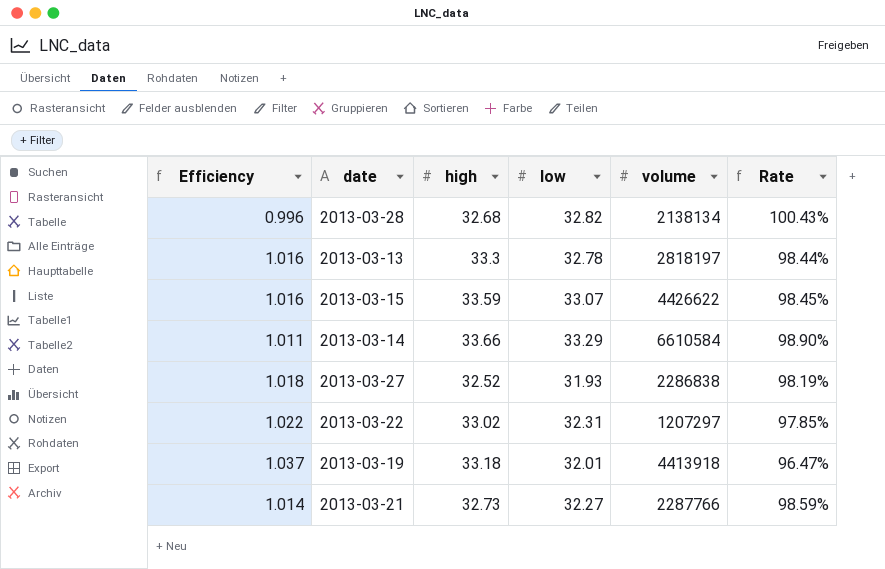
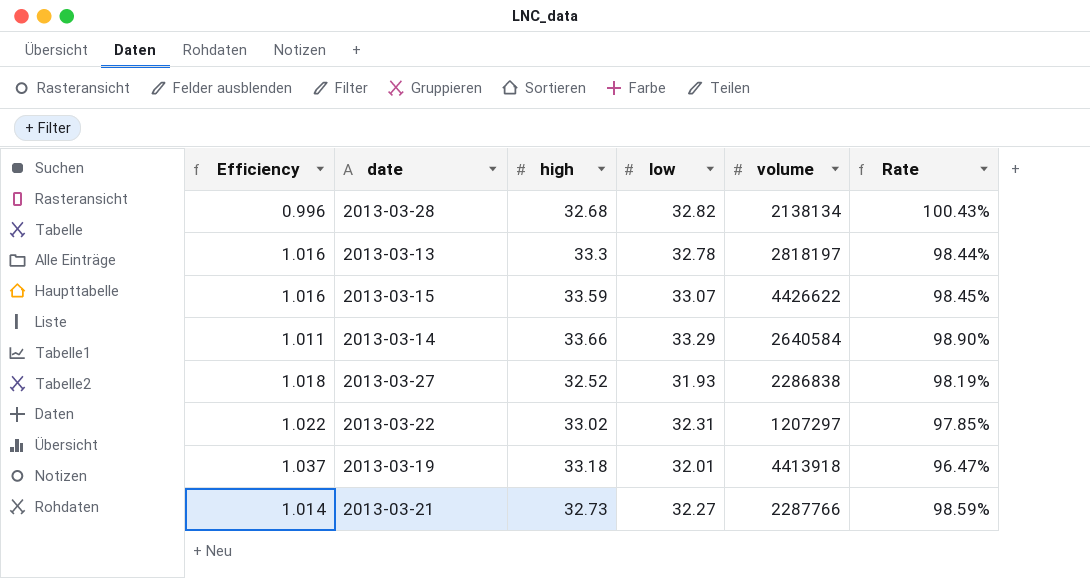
2013-03-14 | volume: 6610584 -> 2640584

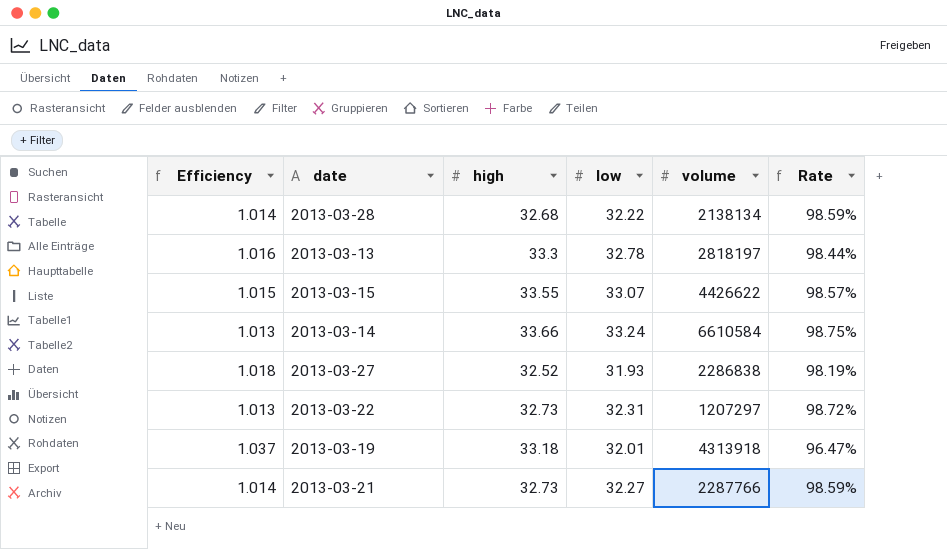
2013-03-28 | Efficiency: 0.996 -> 1.014
2013-03-28 | low: 32.82 -> 32.22
2013-03-28 | Rate: 100.43% -> 98.59%
2013-03-15 | Efficiency: 1.016 -> 1.015
2013-03-15 | high: 33.59 -> 33.55
2013-03-15 | Rate: 98.45% -> 98.57%
2013-03-14 | Efficiency: 1.011 -> 1.013
2013-03-14 | low: 33.29 -> 33.24
2013-03-14 | volume: 2640584 -> 6610584
2013-03-14 | Rate: 98.90% -> 98.75%
2013-03-22 | Efficiency: 1.022 -> 1.013
2013-03-22 | high: 33.02 -> 32.73
2013-03-22 | Rate: 97.85% -> 98.72%
2013-03-19 | volume: 4413918 -> 4313918

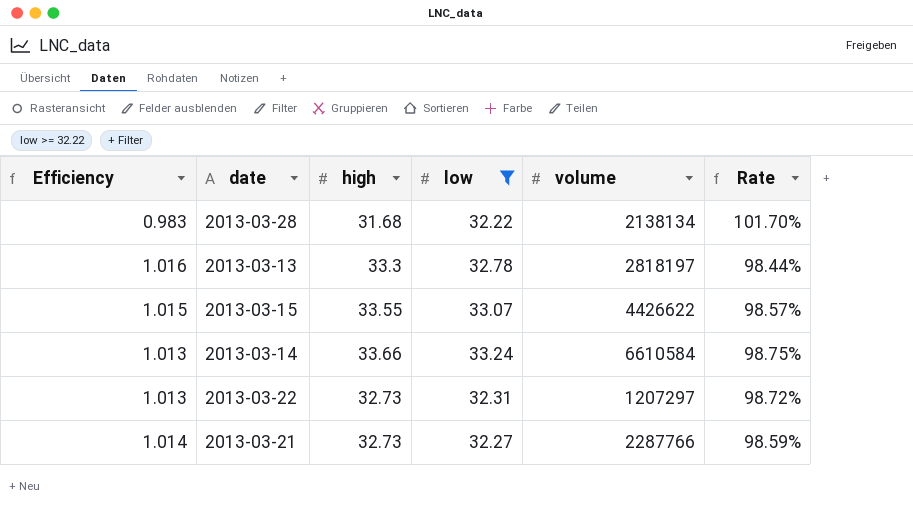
filter: none -> low >= 32.22
2013-03-28 | Efficiency: 1.014 -> 0.983
2013-03-28 | high: 32.68 -> 31.68
2013-03-28 | Rate: 98.59% -> 101.70%

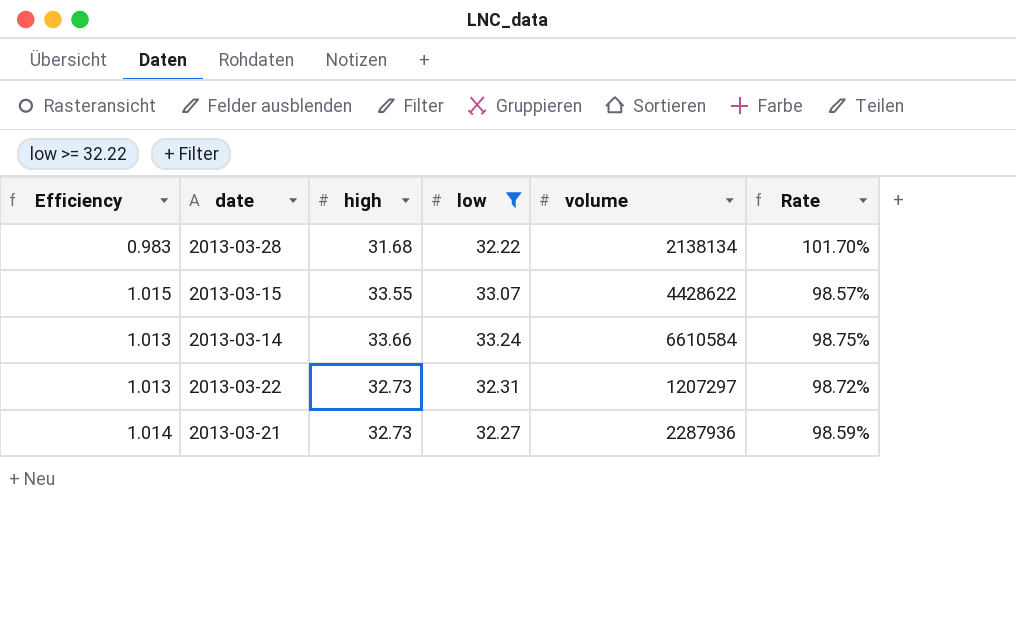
row 2013-03-13: 1.016 | 33.3 | 32.78 | 2818197 | 98.44% -> none
2013-03-15 | volume: 4426622 -> 4428622
2013-03-21 | volume: 2287766 -> 2287936

